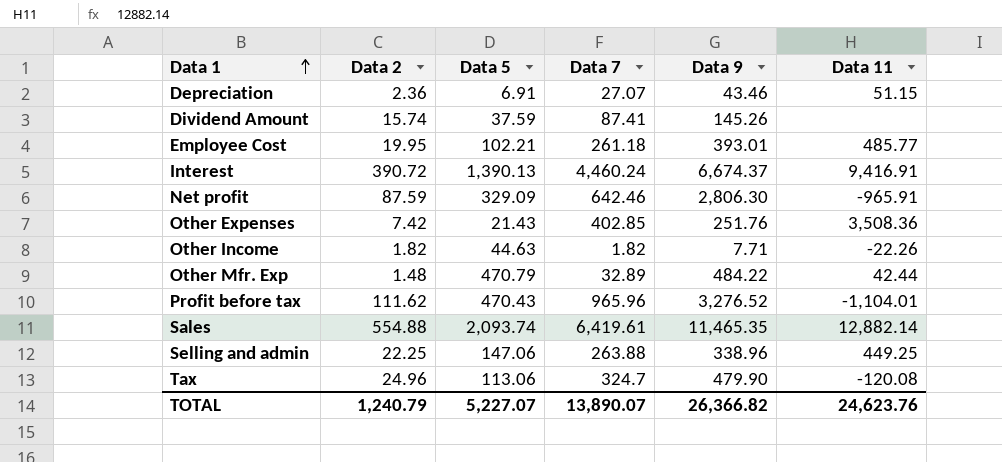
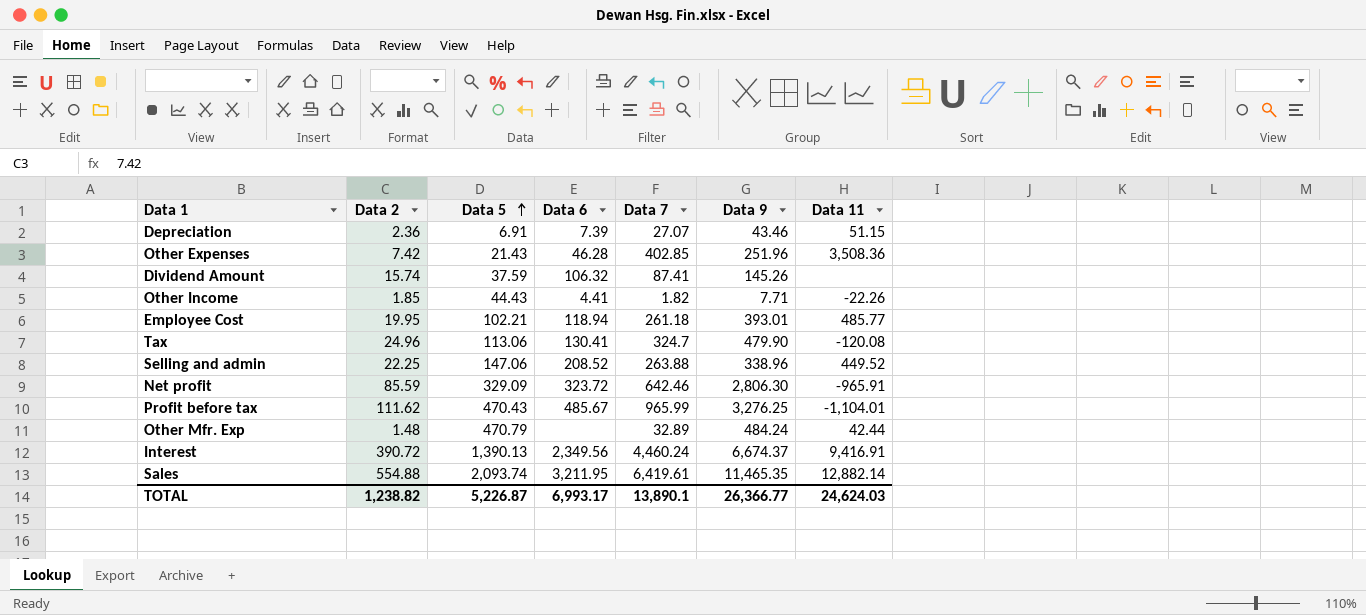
row order: Data 1 ascending -> Data 5 ascending
column Data 6 | position: none -> 4
Other Expenses | Data 9: 251.76 -> 251.96
Other Income | Data 2: 1.82 -> 1.85
Other Income | Data 5: 44.63 -> 44.43
Selling and admin | Data 11: 449.25 -> 449.52
Net profit | Data 2: 87.59 -> 85.59
Profit before tax | Data 7: 965.96 -> 965.99
Profit before tax | Data 9: 3,276.52 -> 3,276.25
Other Mfr. Exp | Data 9: 484.22 -> 484.24
TOTAL | Data 2: 1,240.79 -> 1,238.82
TOTAL | Data 5: 5,227.07 -> 5,226.87
TOTAL | Data 7: 13,890.07 -> 13,890.1
TOTAL | Data 9: 26,366.82 -> 26,366.77
TOTAL | Data 11: 24,623.76 -> 24,624.03

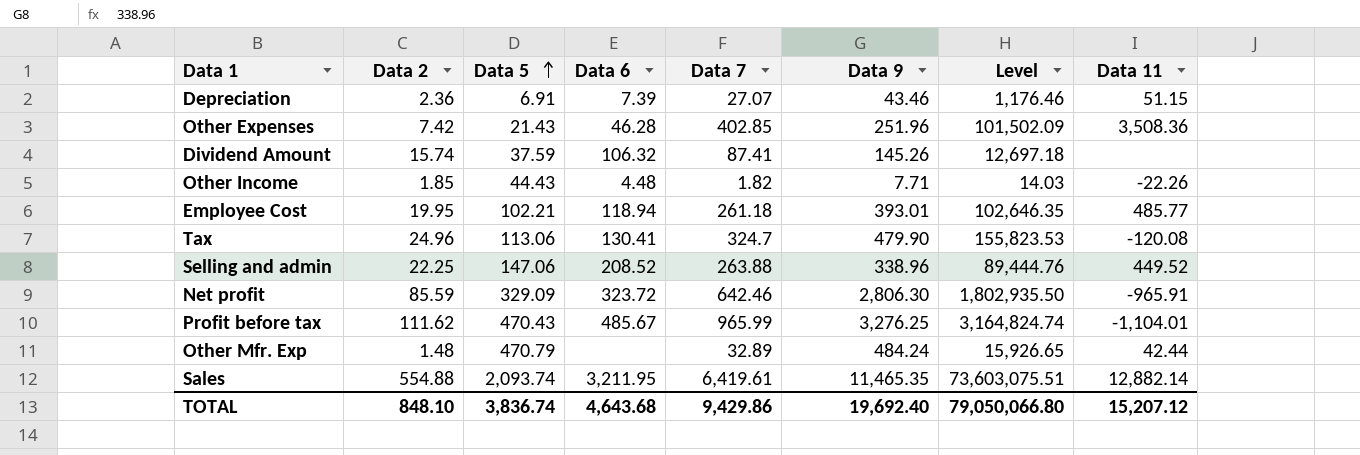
column Level | formula: none -> [Data 7] * [Data 9]
row Interest: 390.72 | 1,390.13 | 2,349.56 | 4,460.24 | 6,674.37 | 9,416.91 -> none
Other Income | Data 6: 4.41 -> 4.48
TOTAL | Data 2: 1,238.82 -> 848.10
TOTAL | Data 5: 5,226.87 -> 3,836.74
TOTAL | Data 6: 6,993.17 -> 4,643.68
TOTAL | Data 7: 13,890.1 -> 9,429.86
TOTAL | Data 9: 26,366.77 -> 19,692.40
TOTAL | Data 11: 24,624.03 -> 15,207.12

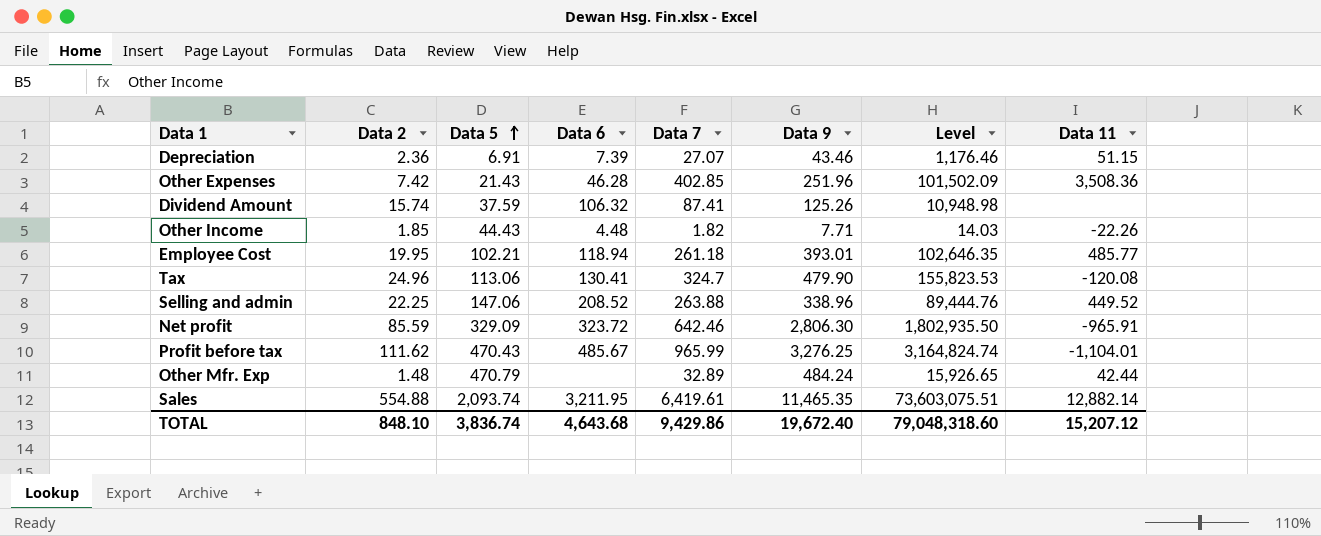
Dividend Amount | Data 9: 145.26 -> 125.26
Dividend Amount | Level: 12,697.18 -> 10,948.98
TOTAL | Data 9: 19,692.40 -> 19,672.40
TOTAL | Level: 79,050,066.80 -> 79,048,318.60

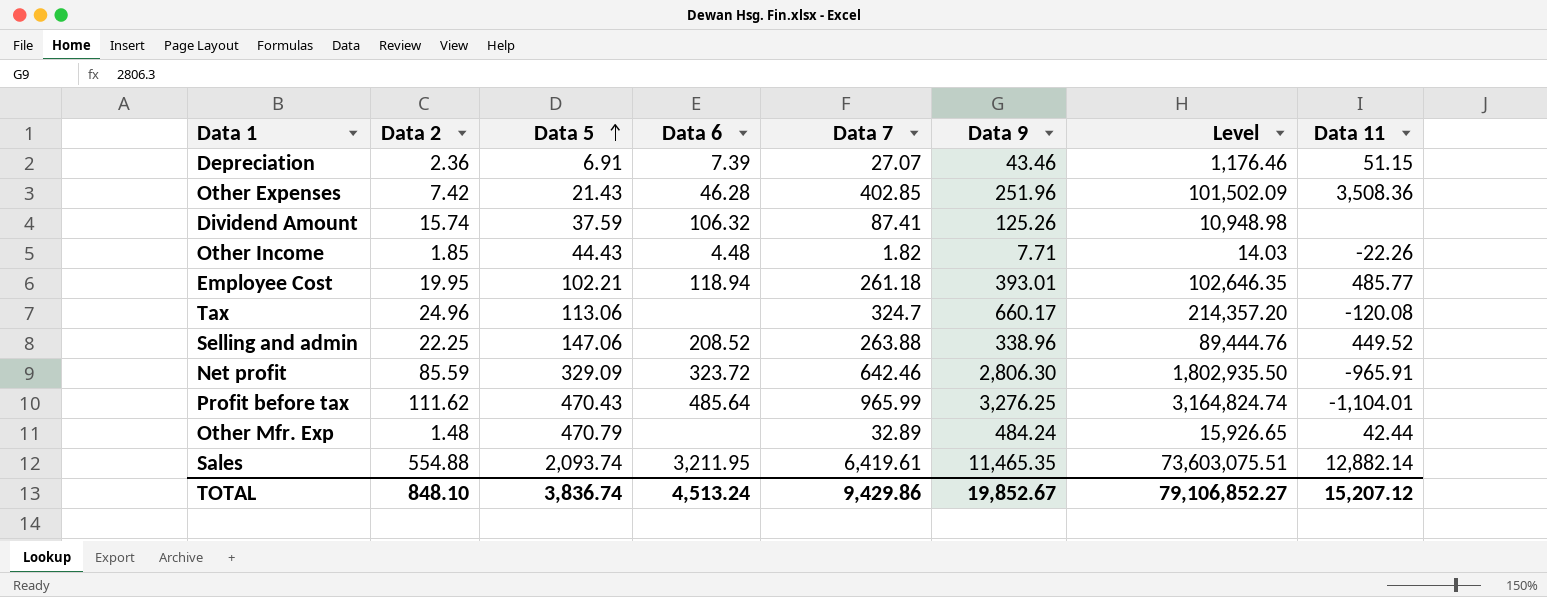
Tax | Data 6: 130.41 -> none
Tax | Data 9: 479.90 -> 660.17
Tax | Level: 155,823.53 -> 214,357.20
Profit before tax | Data 6: 485.67 -> 485.64
TOTAL | Data 6: 4,643.68 -> 4,513.24
TOTAL | Data 9: 19,672.40 -> 19,852.67
TOTAL | Level: 79,048,318.60 -> 79,106,852.27

